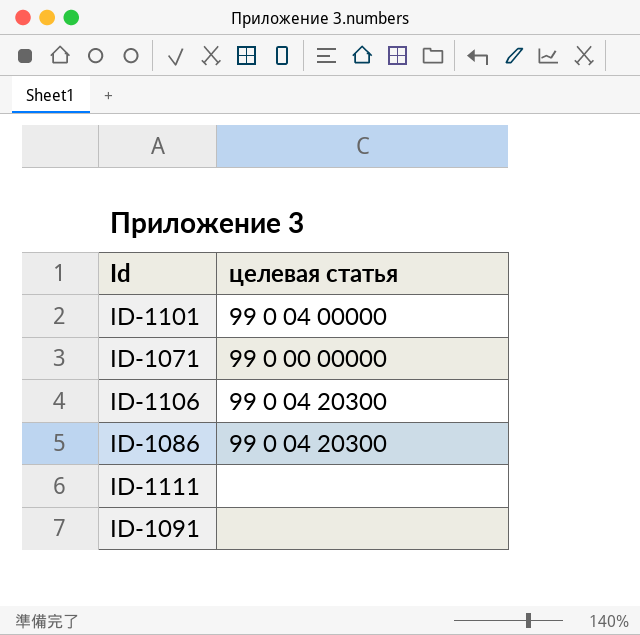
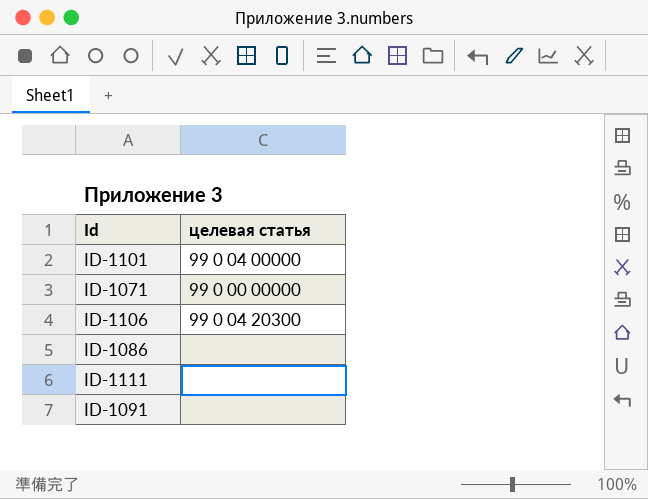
ID-1086 | целевая статья: 99 0 04 20300 -> none

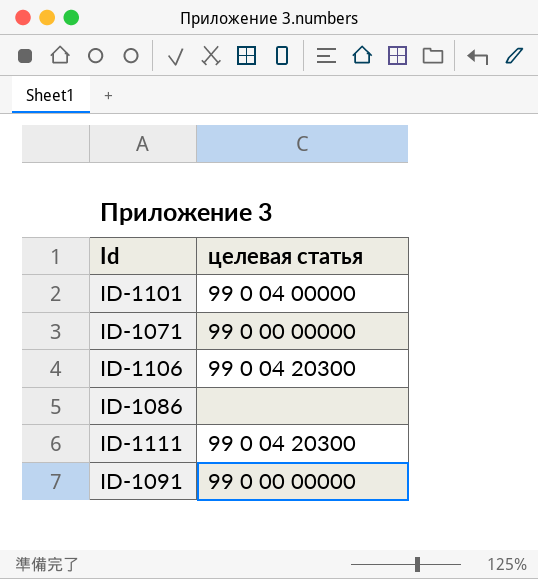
ID-1111 | целевая статья: none -> 99 0 04 20300
ID-1091 | целевая статья: none -> 99 0 00 00000

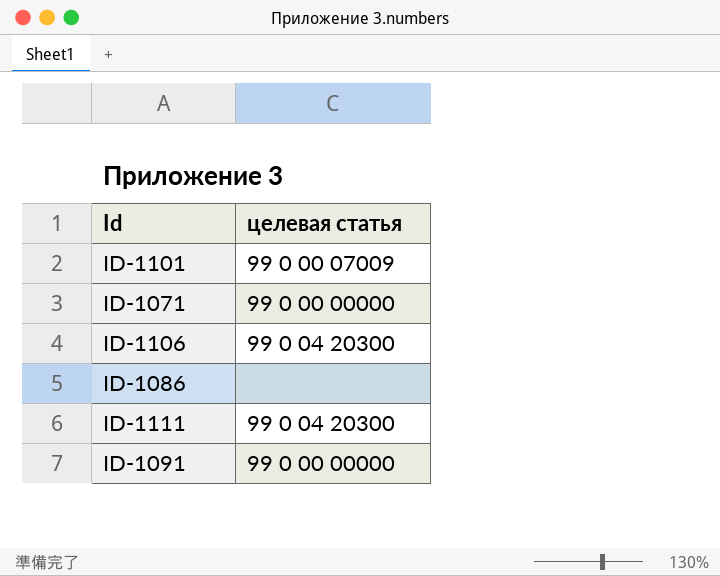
ID-1101 | целевая статья: 99 0 04 00000 -> 99 0 00 07009

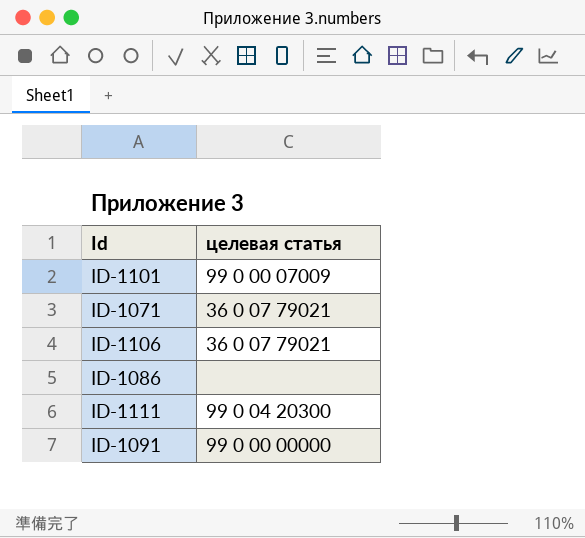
ID-1071 | целевая статья: 99 0 00 00000 -> 36 0 07 79021
ID-1106 | целевая статья: 99 0 04 20300 -> 36 0 07 79021

